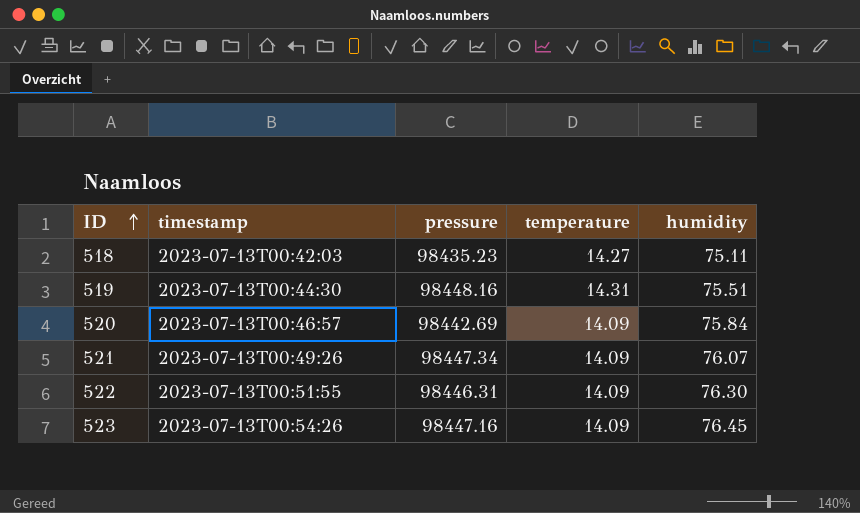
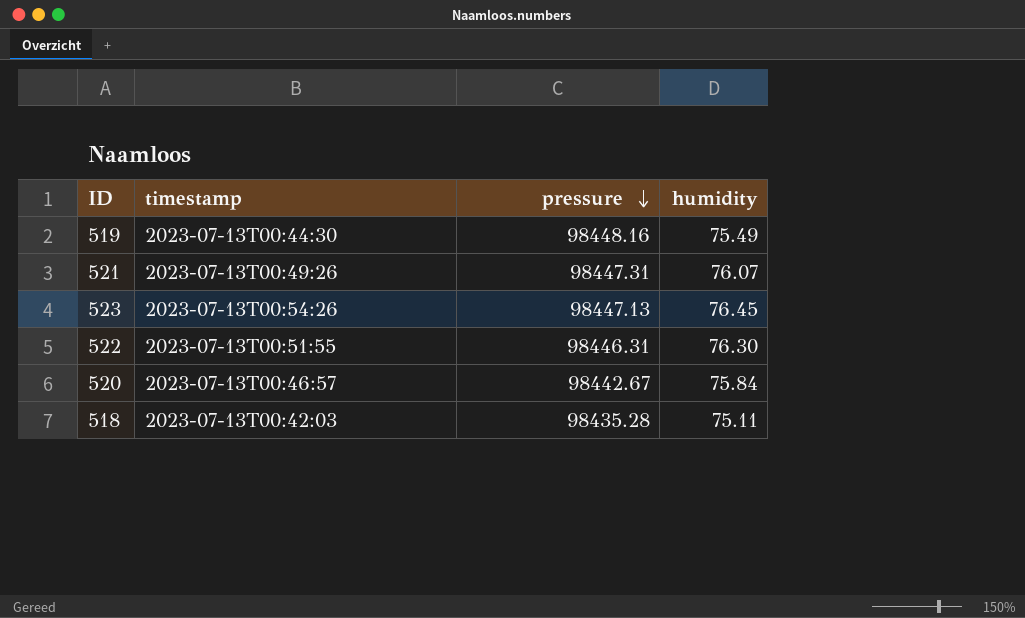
row order: ID ascending -> pressure descending
column temperature | position: 4 -> none
519 | humidity: 75.51 -> 75.49
521 | pressure: 98447.34 -> 98447.31
523 | pressure: 98447.16 -> 98447.13
520 | pressure: 98442.69 -> 98442.67
518 | pressure: 98435.23 -> 98435.28

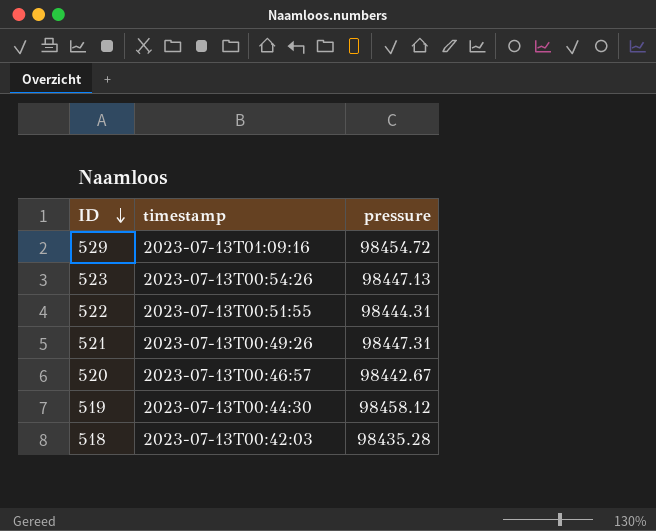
row order: pressure descending -> ID descending
column humidity | position: 4 -> none
row 529: none -> 2023-07-13T01:09:16 | 98454.72
522 | pressure: 98446.31 -> 98444.31
519 | pressure: 98448.16 -> 98458.12

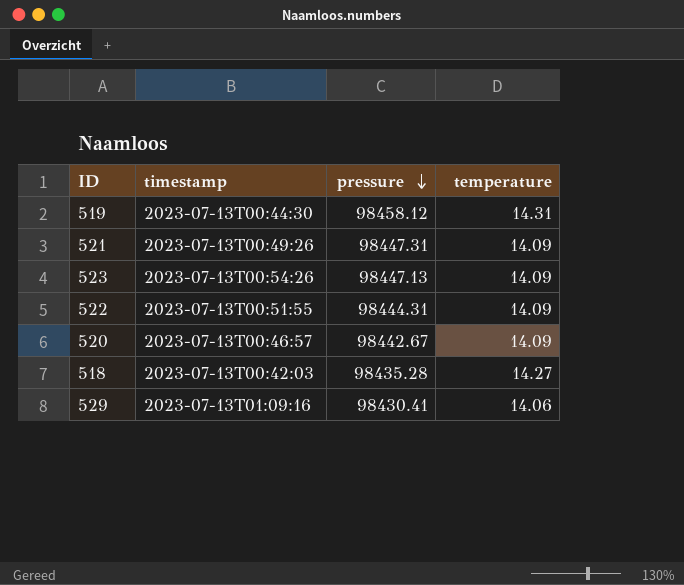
row order: ID descending -> pressure descending
column temperature | position: none -> 4
529 | pressure: 98454.72 -> 98430.41

